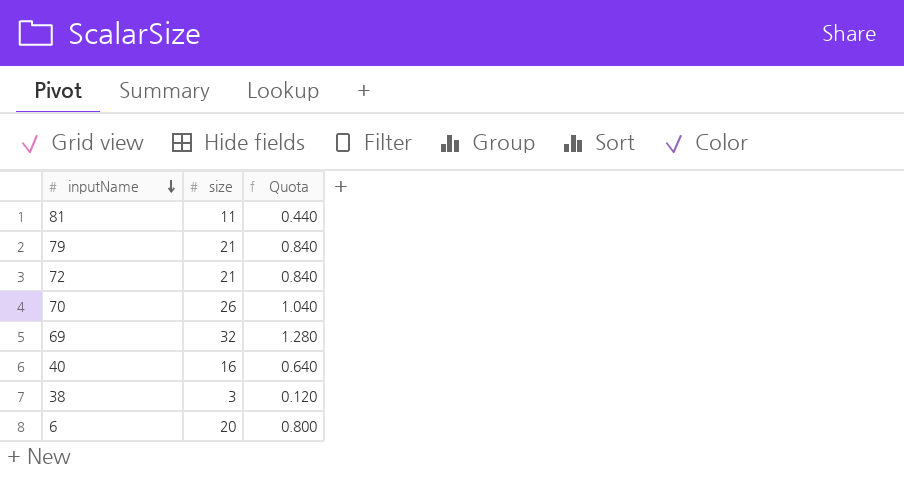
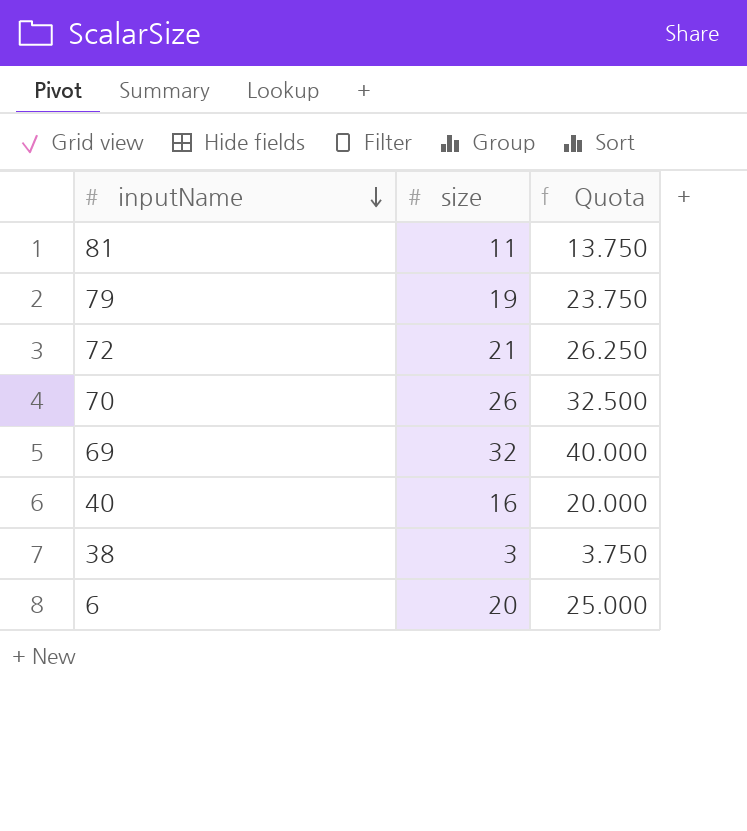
column Quota | formula: [size] * 0.04 -> [size] * 1.25
79 | size: 21 -> 19

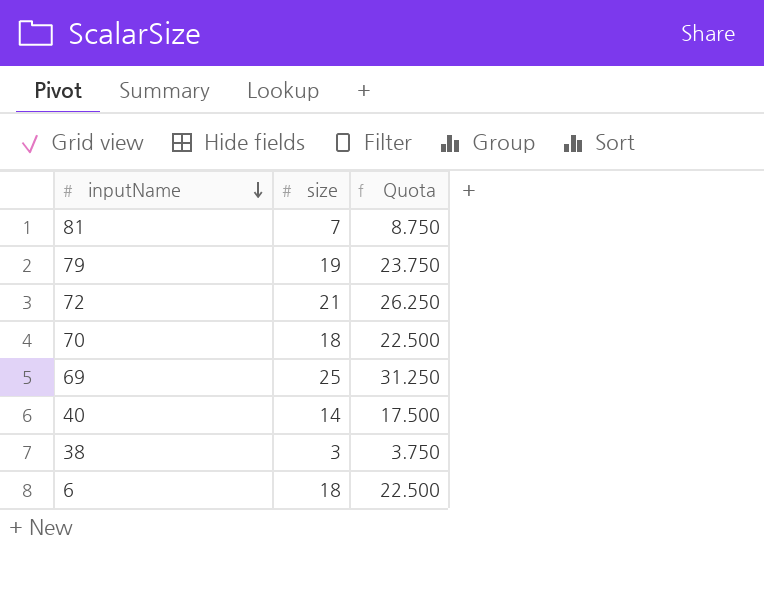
81 | size: 11 -> 7
81 | Quota: 13.750 -> 8.750
70 | size: 26 -> 18
70 | Quota: 32.500 -> 22.500
69 | size: 32 -> 25
69 | Quota: 40.000 -> 31.250
40 | size: 16 -> 14
40 | Quota: 20.000 -> 17.500
6 | size: 20 -> 18
6 | Quota: 25.000 -> 22.500

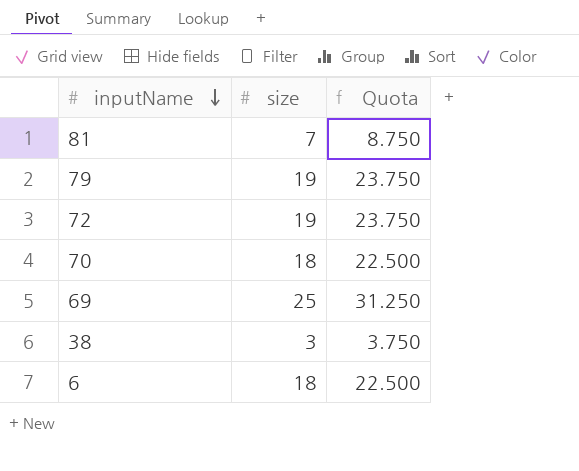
row 40: 14 | 17.500 -> none
72 | size: 21 -> 19
72 | Quota: 26.250 -> 23.750

